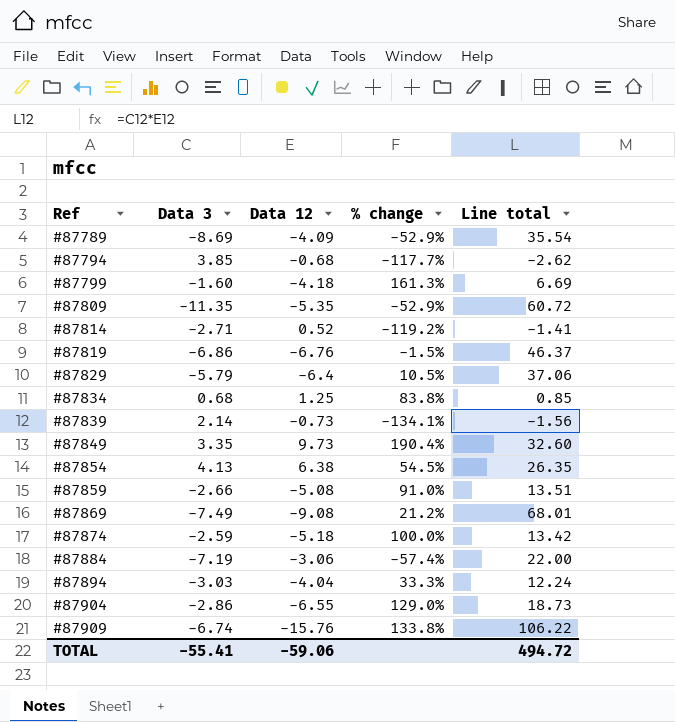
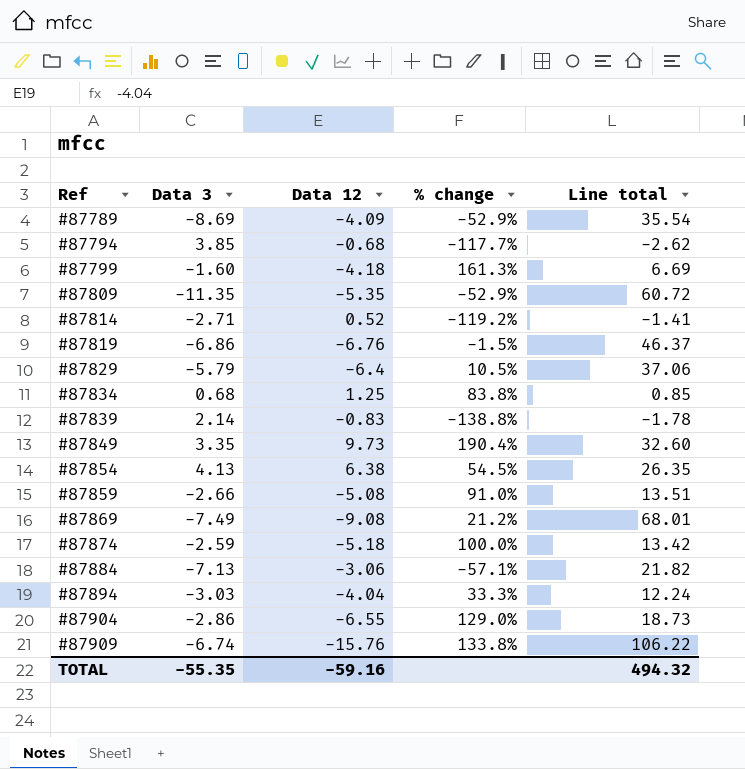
#87839 | Data 12: -0.73 -> -0.83
#87839 | % change: -134.1% -> -138.8%
#87839 | Line total: -1.56 -> -1.78
#87884 | Data 3: -7.19 -> -7.13
#87884 | % change: -57.4% -> -57.1%
#87884 | Line total: 22.00 -> 21.82
TOTAL | Data 3: -55.41 -> -55.35
TOTAL | Data 12: -59.06 -> -59.16
TOTAL | Line total: 494.72 -> 494.32

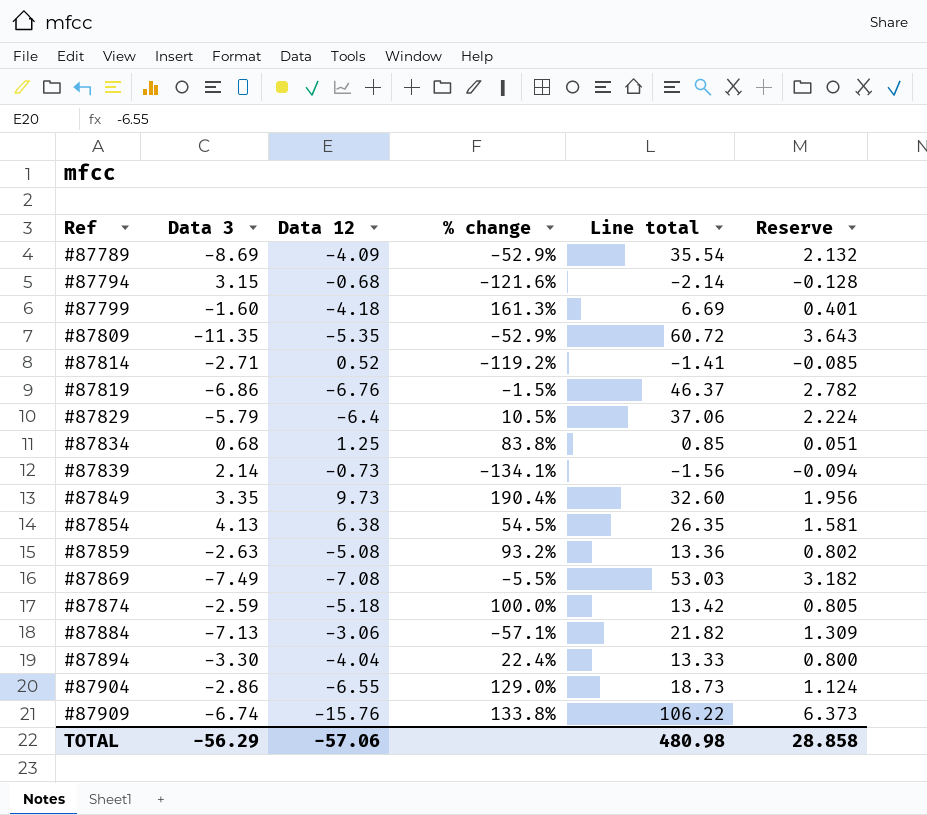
column Reserve | formula: none -> [Line total] * 0.06
#87794 | Data 3: 3.85 -> 3.15
#87794 | % change: -117.7% -> -121.6%
#87794 | Line total: -2.62 -> -2.14
#87839 | Data 12: -0.83 -> -0.73
#87839 | % change: -138.8% -> -134.1%
#87839 | Line total: -1.78 -> -1.56
#87859 | Data 3: -2.66 -> -2.63
#87859 | % change: 91.0% -> 93.2%
#87859 | Line total: 13.51 -> 13.36
#87869 | Data 12: -9.08 -> -7.08
#87869 | % change: 21.2% -> -5.5%
#87869 | Line total: 68.01 -> 53.03
#87894 | Data 3: -3.03 -> -3.30
#87894 | % change: 33.3% -> 22.4%
#87894 | Line total: 12.24 -> 13.33
TOTAL | Data 3: -55.35 -> -56.29
TOTAL | Data 12: -59.16 -> -57.06
TOTAL | Line total: 494.32 -> 480.98

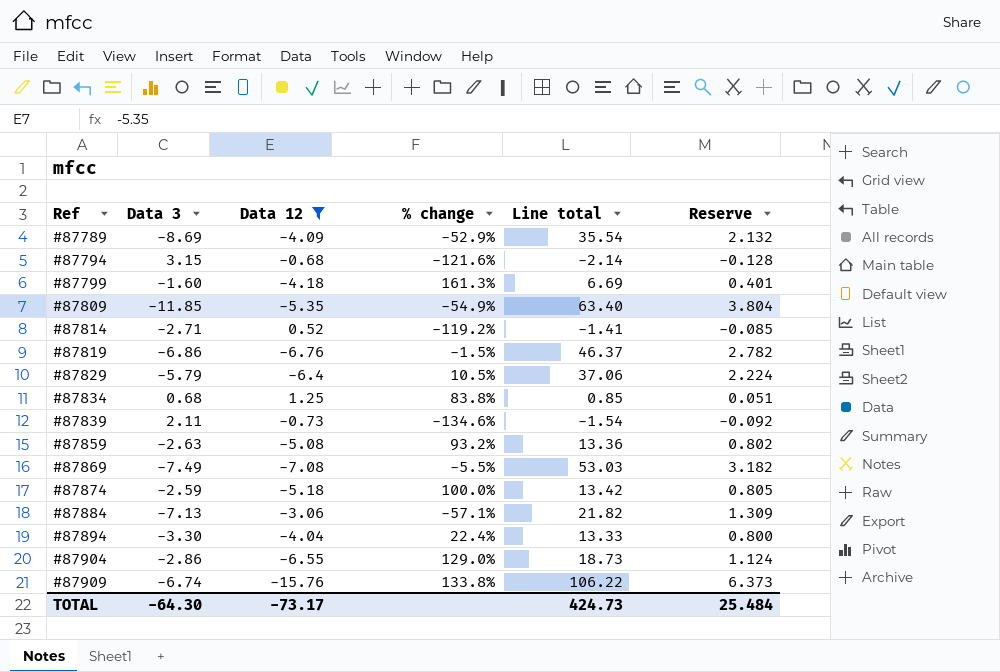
filter: none -> Data 12 <= 1.25
#87809 | Data 3: -11.35 -> -11.85
#87809 | % change: -52.9% -> -54.9%
#87809 | Line total: 60.72 -> 63.40
#87809 | Reserve: 3.643 -> 3.804
#87839 | Data 3: 2.14 -> 2.11
#87839 | % change: -134.1% -> -134.6%
#87839 | Line total: -1.56 -> -1.54
#87839 | Reserve: -0.094 -> -0.092
TOTAL | Data 3: -56.29 -> -64.30
TOTAL | Data 12: -57.06 -> -73.17
TOTAL | Line total: 480.98 -> 424.73
TOTAL | Reserve: 28.858 -> 25.484

